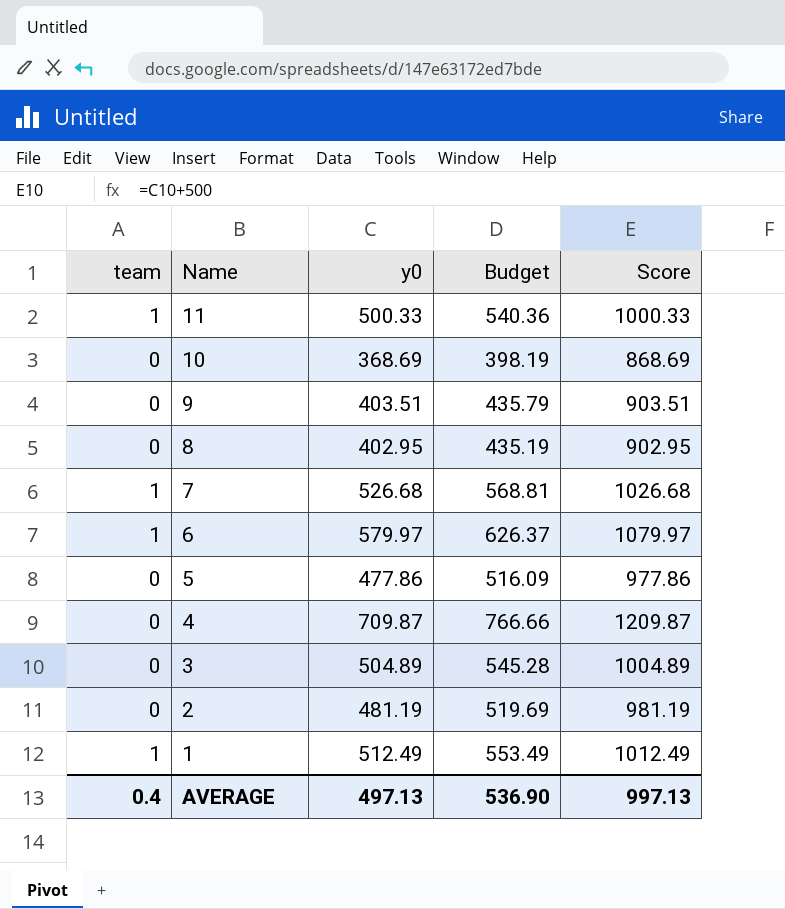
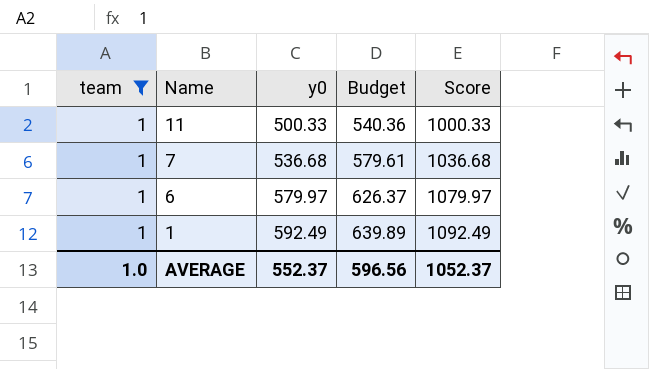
filter: none -> team = 1
7 | y0: 526.68 -> 536.68
7 | Budget: 568.81 -> 579.61
7 | Score: 1026.68 -> 1036.68
1 | y0: 512.49 -> 592.49
1 | Budget: 553.49 -> 639.89
1 | Score: 1012.49 -> 1092.49
AVERAGE | team: 0.4 -> 1.0
AVERAGE | y0: 497.13 -> 552.37
AVERAGE | Budget: 536.90 -> 596.56
AVERAGE | Score: 997.13 -> 1052.37

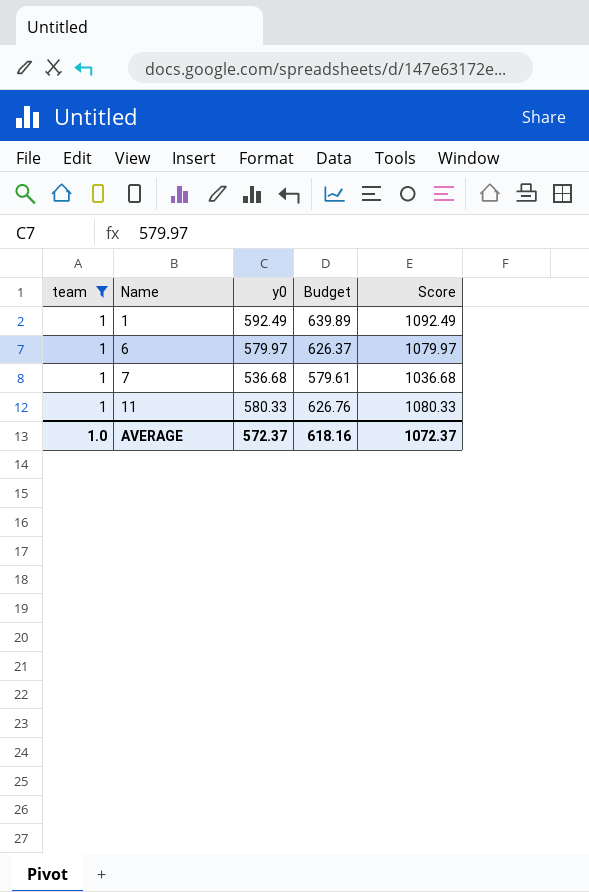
row order: Name descending -> Name ascending
11 | y0: 500.33 -> 580.33
11 | Budget: 540.36 -> 626.76
11 | Score: 1000.33 -> 1080.33
AVERAGE | y0: 552.37 -> 572.37
AVERAGE | Budget: 596.56 -> 618.16
AVERAGE | Score: 1052.37 -> 1072.37

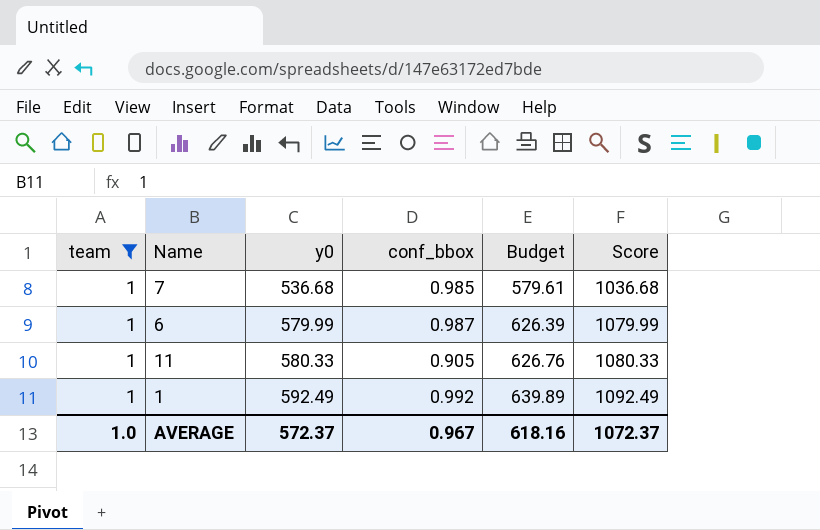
row order: Name ascending -> y0 ascending
column conf_bbox | position: none -> 4
6 | y0: 579.97 -> 579.99
6 | Budget: 626.37 -> 626.39
6 | Score: 1079.97 -> 1079.99

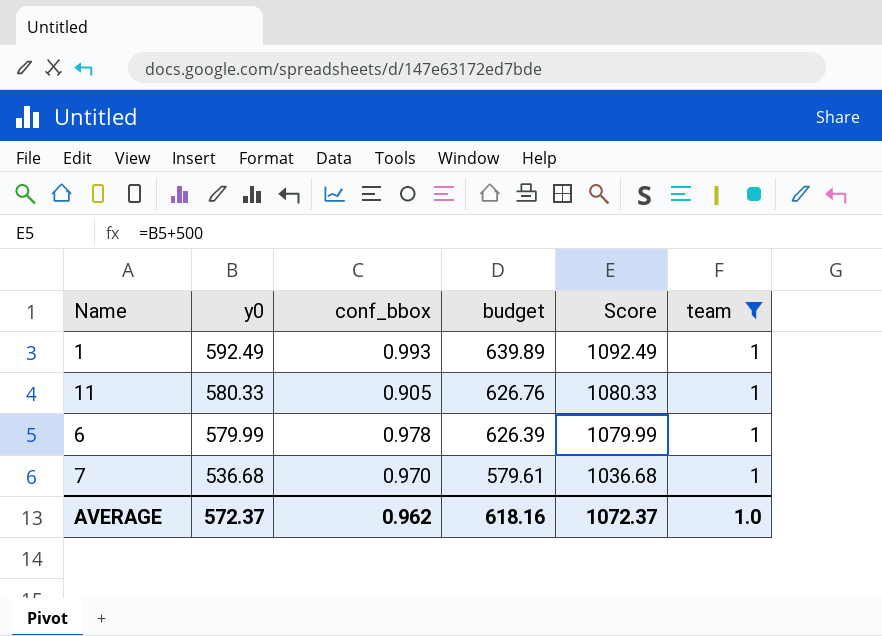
row order: y0 ascending -> y0 descending
column name: Budget -> budget
column team | position: 1 -> 6
1 | conf_bbox: 0.992 -> 0.993
6 | conf_bbox: 0.987 -> 0.978
7 | conf_bbox: 0.985 -> 0.970
AVERAGE | conf_bbox: 0.967 -> 0.962

